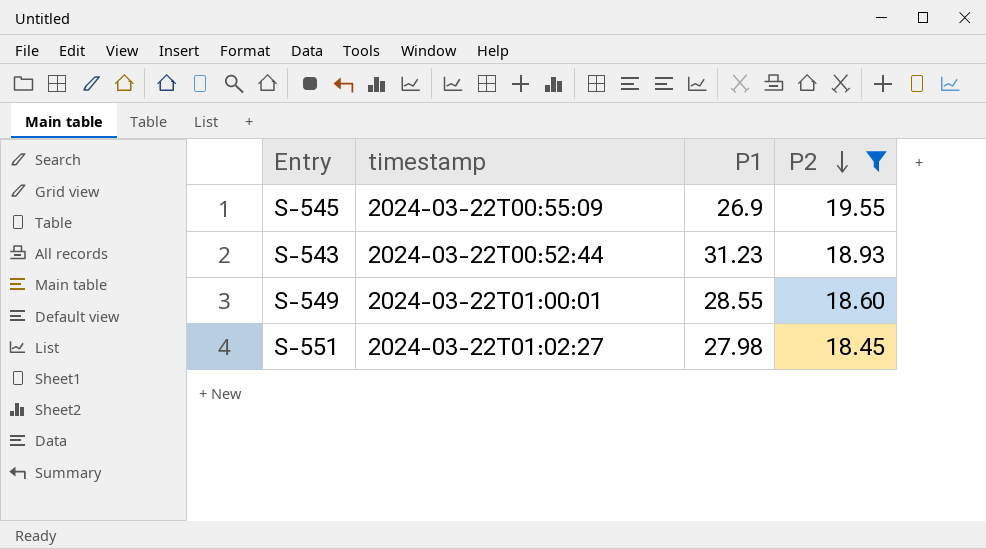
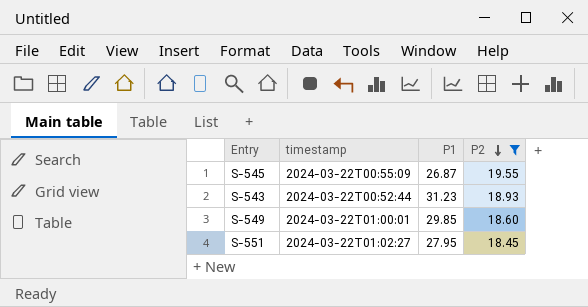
S-545 | P1: 26.9 -> 26.87
S-549 | P1: 28.55 -> 29.85
S-551 | P1: 27.98 -> 27.95

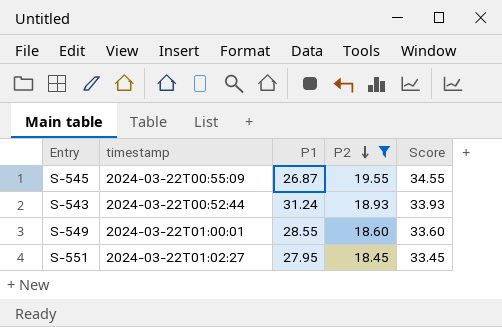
column Score | formula: none -> [P2] + 15
S-543 | P1: 31.23 -> 31.24
S-549 | P1: 29.85 -> 28.55

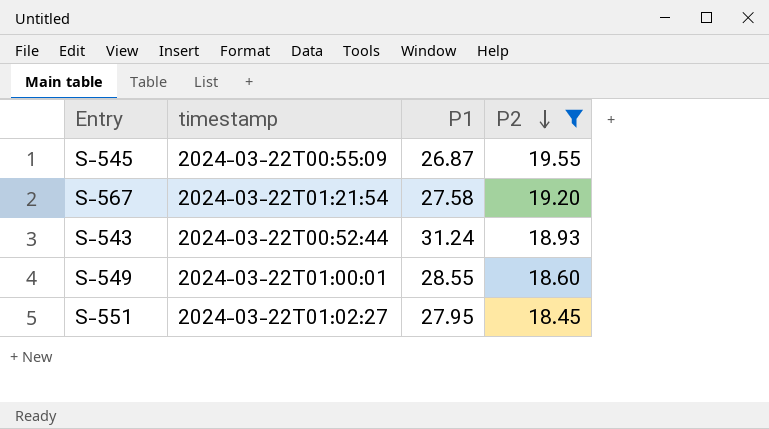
column Score | formula: [P2] + 15 -> none
row S-567: none -> 2024-03-22T01:21:54 | 27.58 | 19.20

